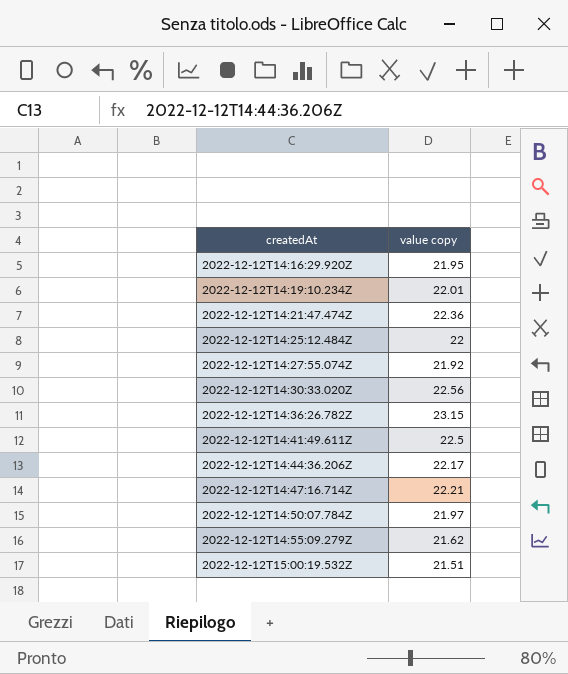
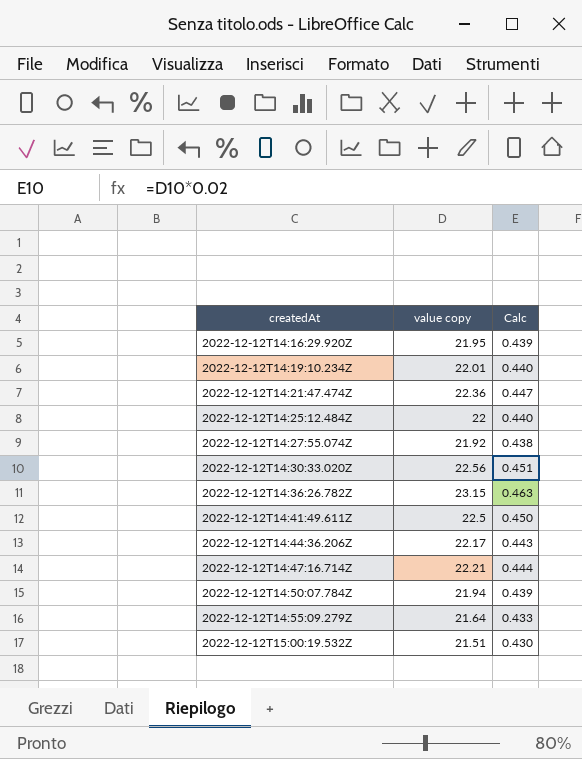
column Calc | formula: none -> [value copy] * 0.02
2022-12-12T14:50:07.784Z | value copy: 21.97 -> 21.94
2022-12-12T14:55:09.279Z | value copy: 21.62 -> 21.64

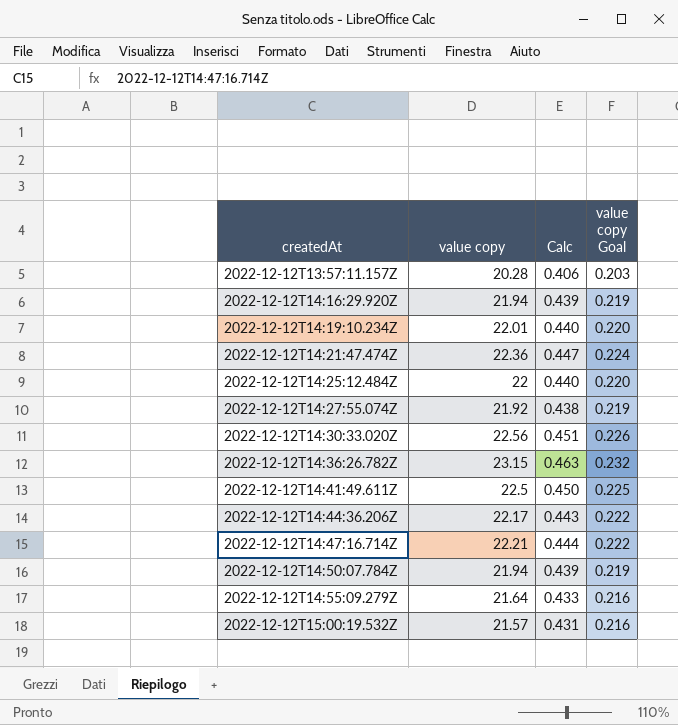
column value copy Goal | formula: none -> [value copy] * 0.01
row 2022-12-12T13:57:11.157Z: none -> 20.28 | 0.406 | 0.203
2022-12-12T14:16:29.920Z | value copy: 21.95 -> 21.94
2022-12-12T15:00:19.532Z | value copy: 21.51 -> 21.57
2022-12-12T15:00:19.532Z | Calc: 0.430 -> 0.431

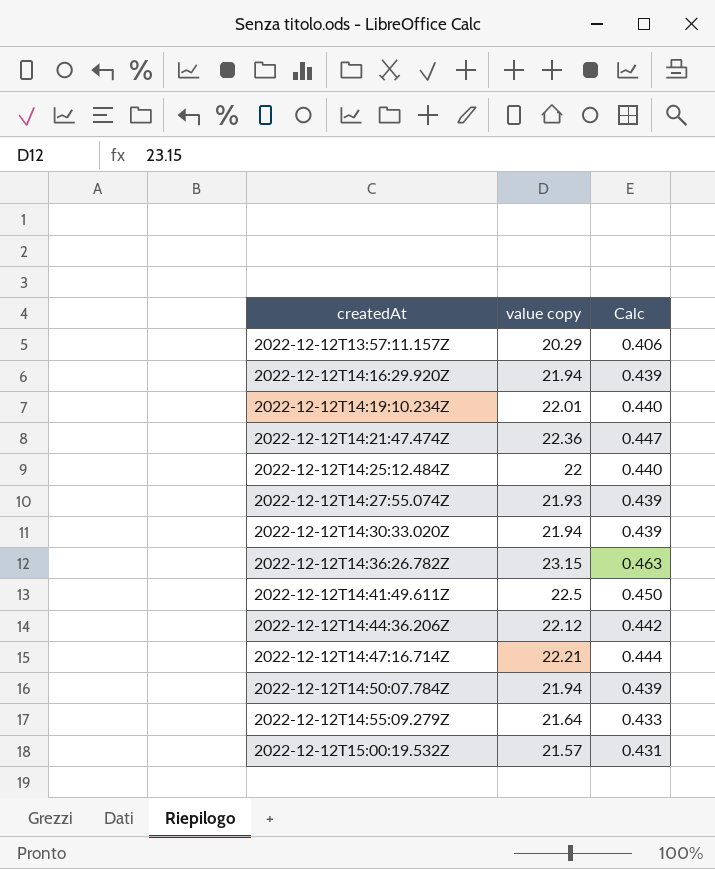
column value copy Goal | formula: [value copy] * 0.01 -> none
2022-12-12T13:57:11.157Z | value copy: 20.28 -> 20.29
2022-12-12T14:27:55.074Z | value copy: 21.92 -> 21.93
2022-12-12T14:27:55.074Z | Calc: 0.438 -> 0.439
2022-12-12T14:30:33.020Z | value copy: 22.56 -> 21.94
2022-12-12T14:30:33.020Z | Calc: 0.451 -> 0.439
2022-12-12T14:44:36.206Z | value copy: 22.17 -> 22.12
2022-12-12T14:44:36.206Z | Calc: 0.443 -> 0.442

